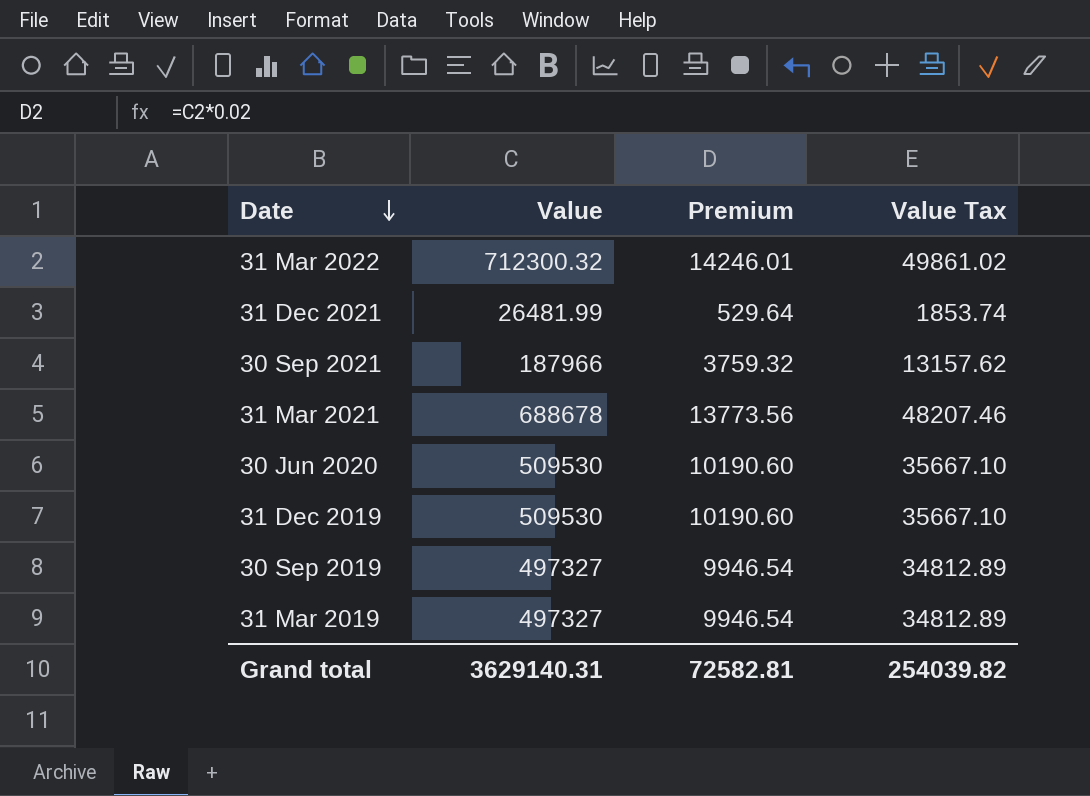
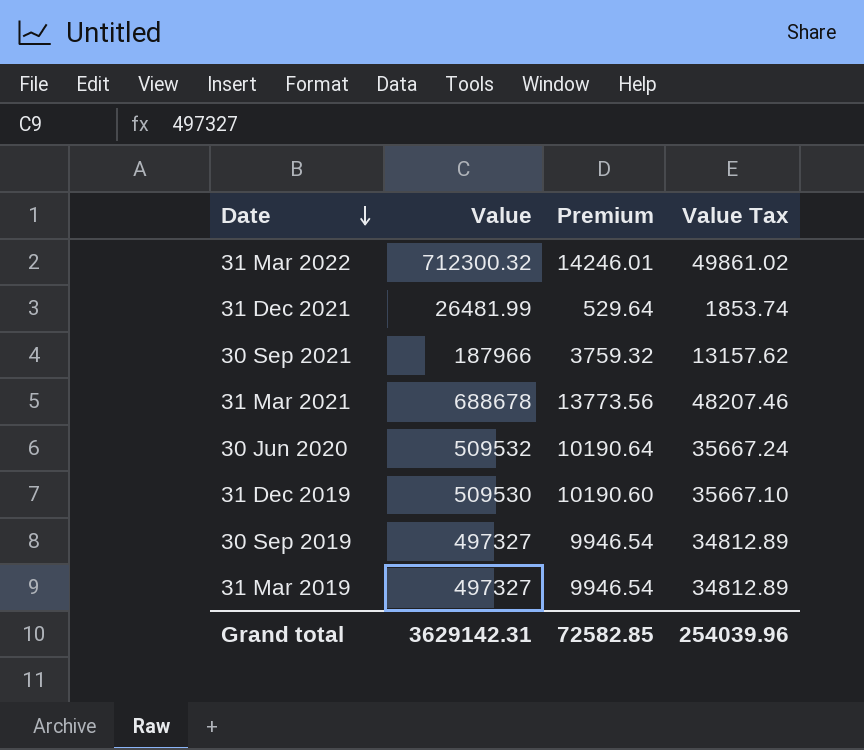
30 Jun 2020 | Value: 509530 -> 509532
30 Jun 2020 | Premium: 10190.60 -> 10190.64
30 Jun 2020 | Value Tax: 35667.10 -> 35667.24
Grand total | Value: 3629140.31 -> 3629142.31
Grand total | Premium: 72582.81 -> 72582.85
Grand total | Value Tax: 254039.82 -> 254039.96

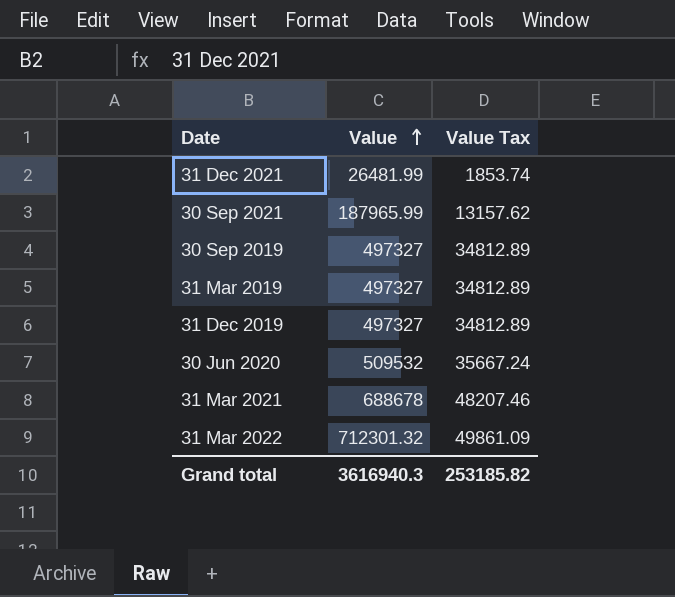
row order: Date descending -> Value ascending
column Premium | formula: [Value] * 0.02 -> none
30 Sep 2021 | Value: 187966 -> 187965.99
31 Dec 2019 | Value: 509530 -> 497327
31 Dec 2019 | Value Tax: 35667.10 -> 34812.89
31 Mar 2022 | Value: 712300.32 -> 712301.32
31 Mar 2022 | Value Tax: 49861.02 -> 49861.09
Grand total | Value: 3629142.31 -> 3616940.3
Grand total | Value Tax: 254039.96 -> 253185.82

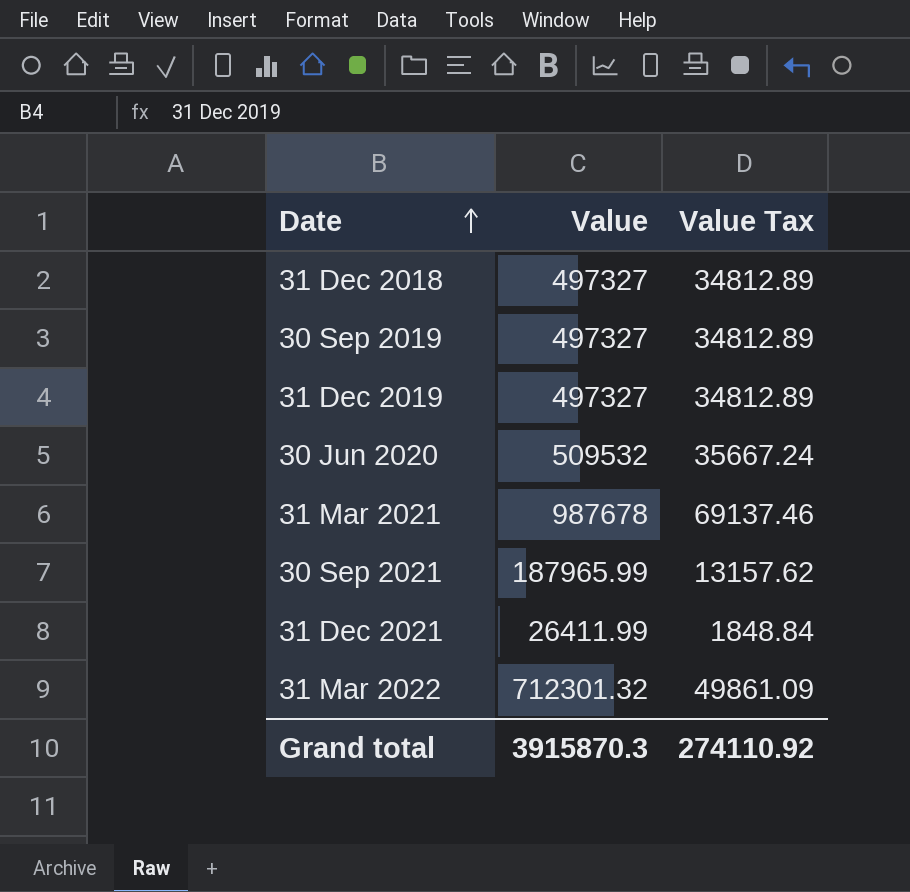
row order: Value ascending -> Date ascending
row 31 Mar 2019: 497327 | 34812.89 -> none
row 31 Dec 2018: none -> 497327 | 34812.89
31 Mar 2021 | Value: 688678 -> 987678
31 Mar 2021 | Value Tax: 48207.46 -> 69137.46
31 Dec 2021 | Value: 26481.99 -> 26411.99
31 Dec 2021 | Value Tax: 1853.74 -> 1848.84
Grand total | Value: 3616940.3 -> 3915870.3
Grand total | Value Tax: 253185.82 -> 274110.92

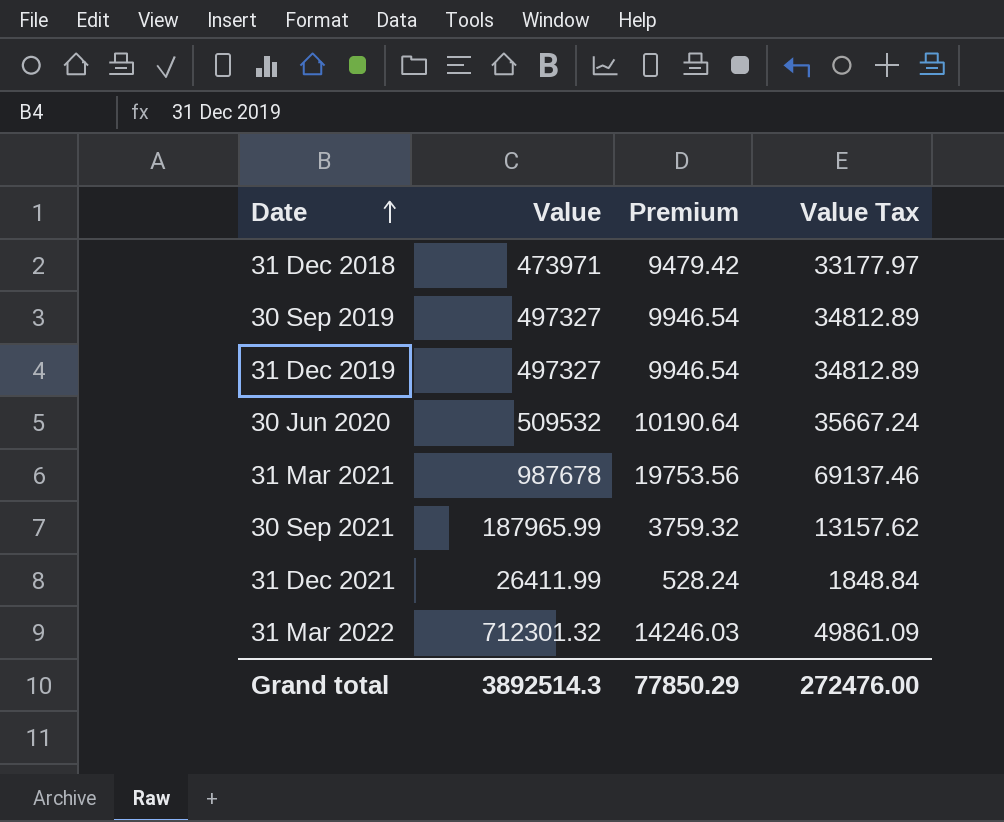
column Premium | formula: none -> [Value] * 0.02
31 Dec 2018 | Value: 497327 -> 473971
31 Dec 2018 | Value Tax: 34812.89 -> 33177.97
Grand total | Value: 3915870.3 -> 3892514.3
Grand total | Value Tax: 274110.92 -> 272476.00

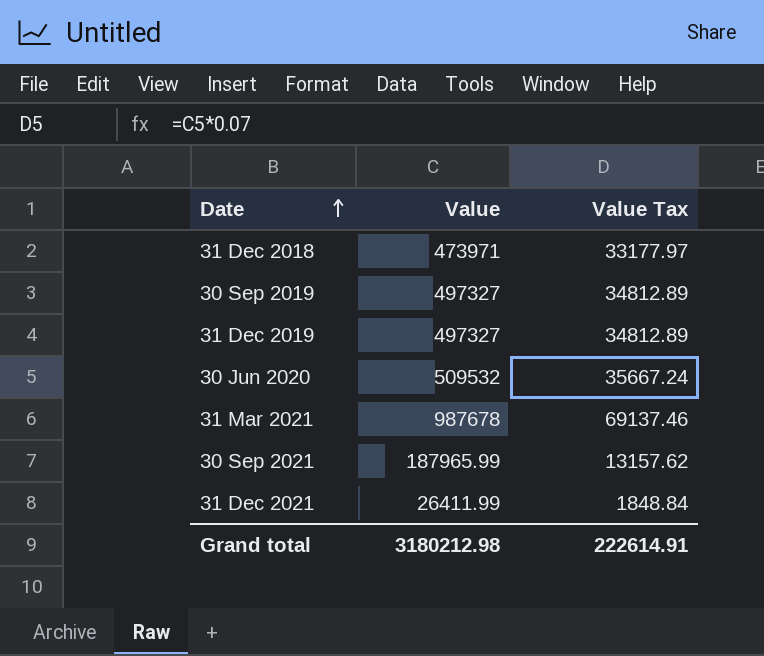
column Premium | formula: [Value] * 0.02 -> none
row 31 Mar 2022: 712301.32 | 14246.03 | 49861.09 -> none
Grand total | Value: 3892514.3 -> 3180212.98
Grand total | Value Tax: 272476.00 -> 222614.91

